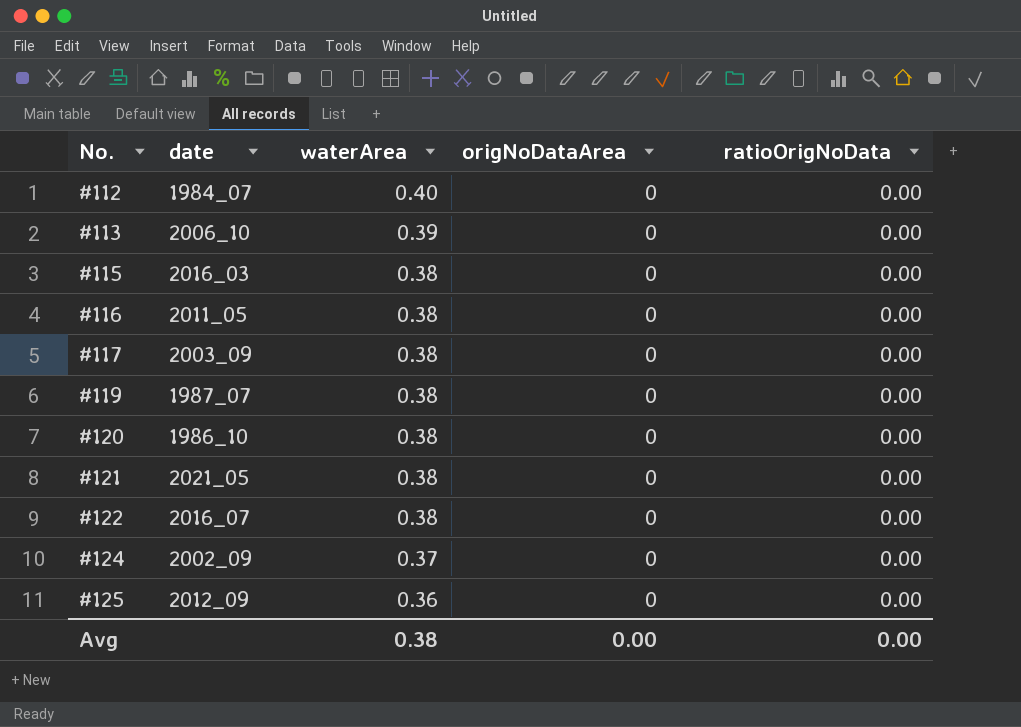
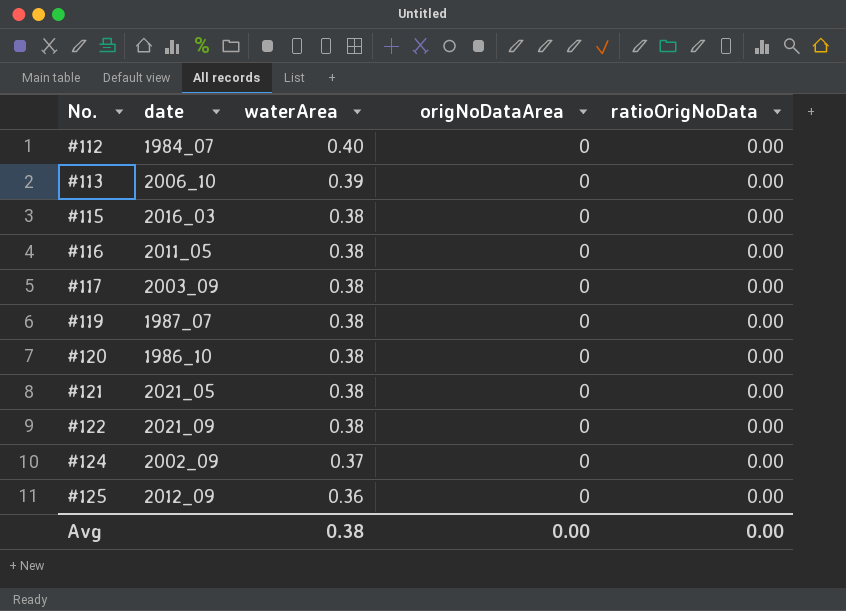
#122 | date: 2016_07 -> 2021_09

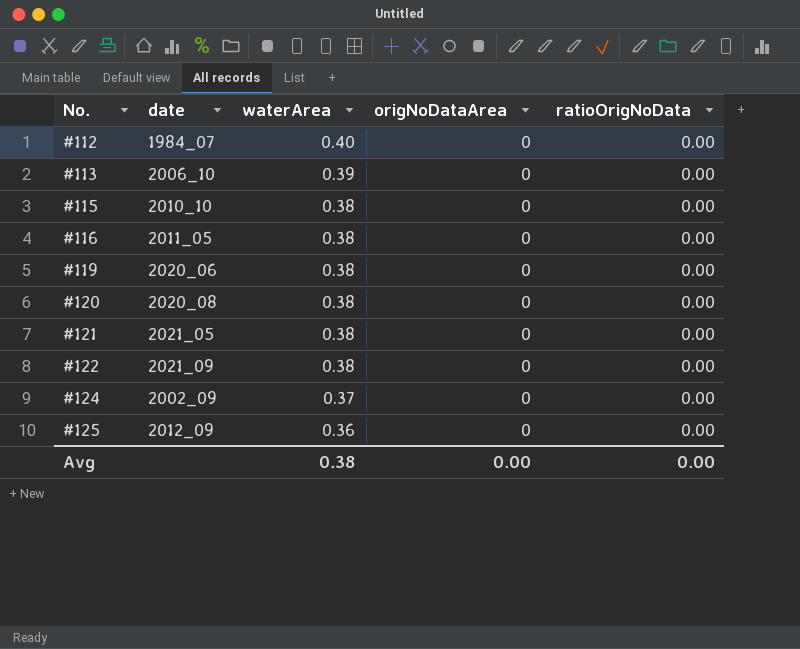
row #117: 2003_09 | 0.38 | 0 | 0.00 -> none
#115 | date: 2016_03 -> 2010_10
#119 | date: 1987_07 -> 2020_06
#120 | date: 1986_10 -> 2020_08

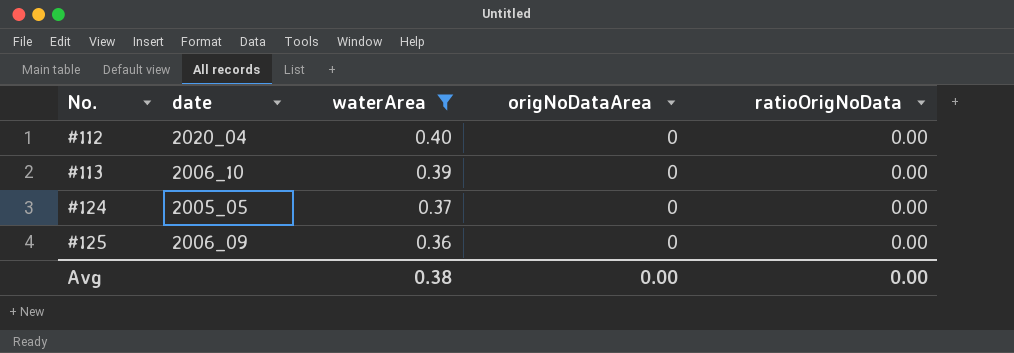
filter: none -> waterArea != 0.38
#112 | date: 1984_07 -> 2020_04
#124 | date: 2002_09 -> 2005_05
#125 | date: 2012_09 -> 2006_09

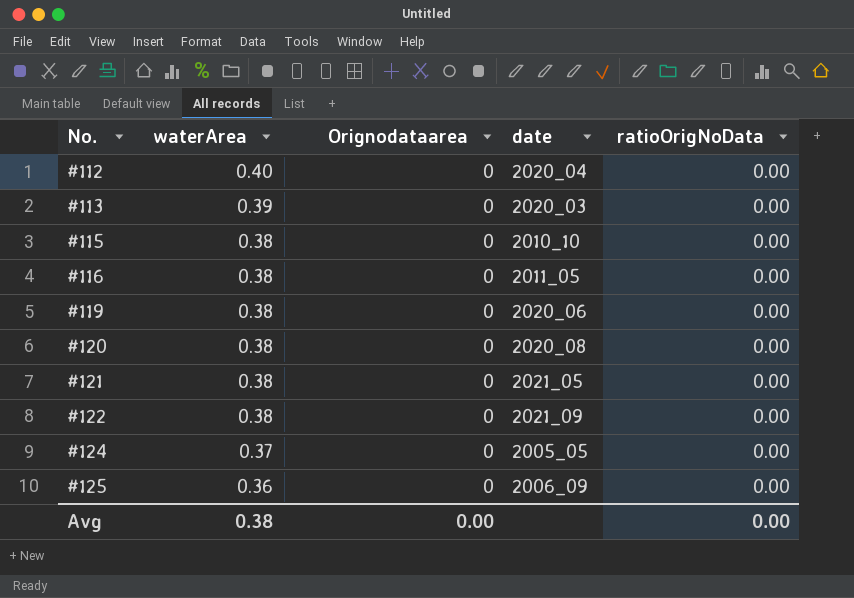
filter: waterArea != 0.38 -> none
column name: origNoDataArea -> Orignodataarea
column date | position: 2 -> 4
#113 | date: 2006_10 -> 2020_03

